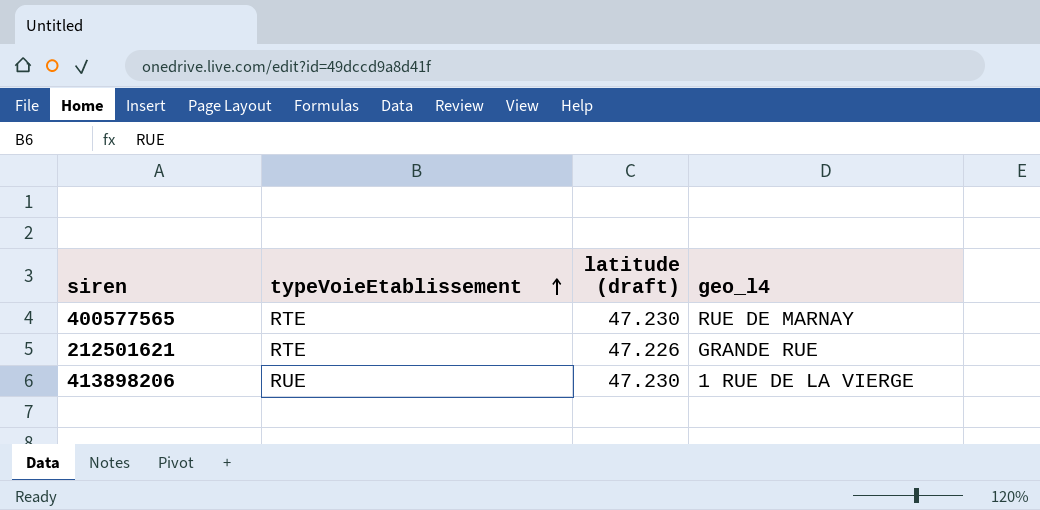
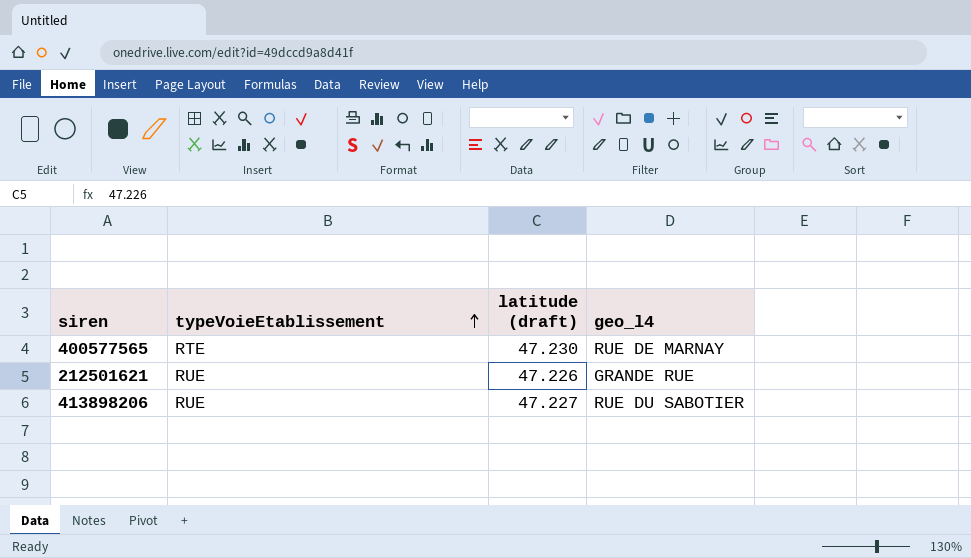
212501621 | typeVoieEtablissement: RTE -> RUE
413898206 | latitude (draft): 47.230 -> 47.227
413898206 | geo_l4: 1 RUE DE LA VIERGE -> RUE DU SABOTIER

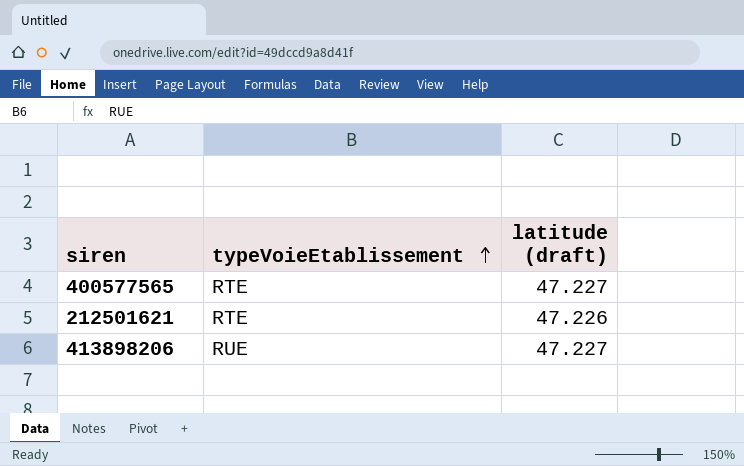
column geo_l4 | position: 4 -> none
400577565 | latitude (draft): 47.230 -> 47.227
212501621 | typeVoieEtablissement: RUE -> RTE

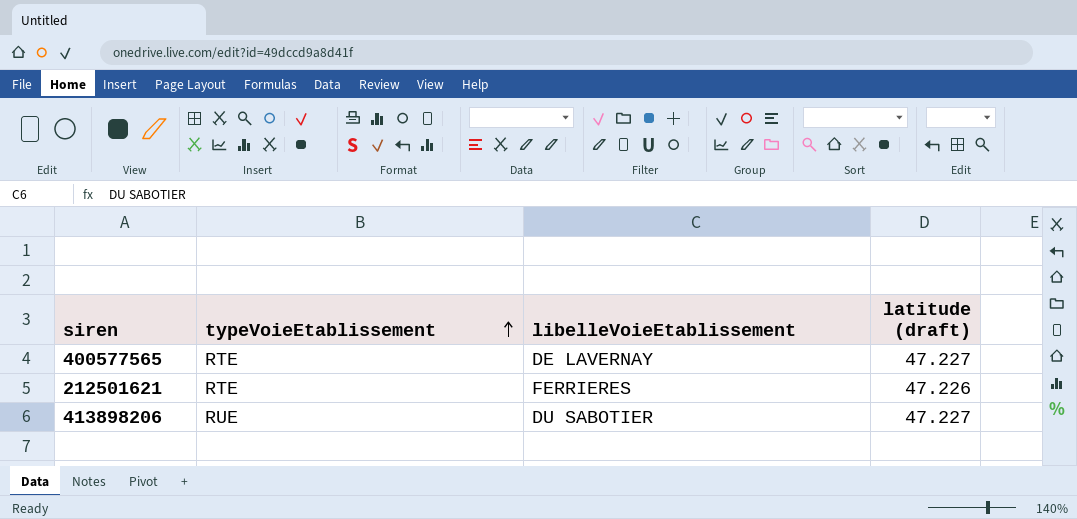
column libelleVoieEtablissement | position: none -> 3

